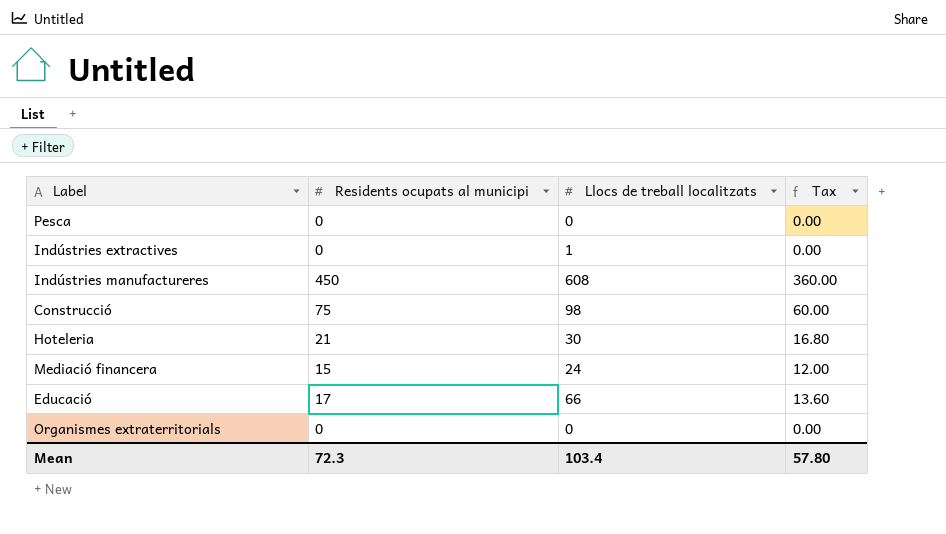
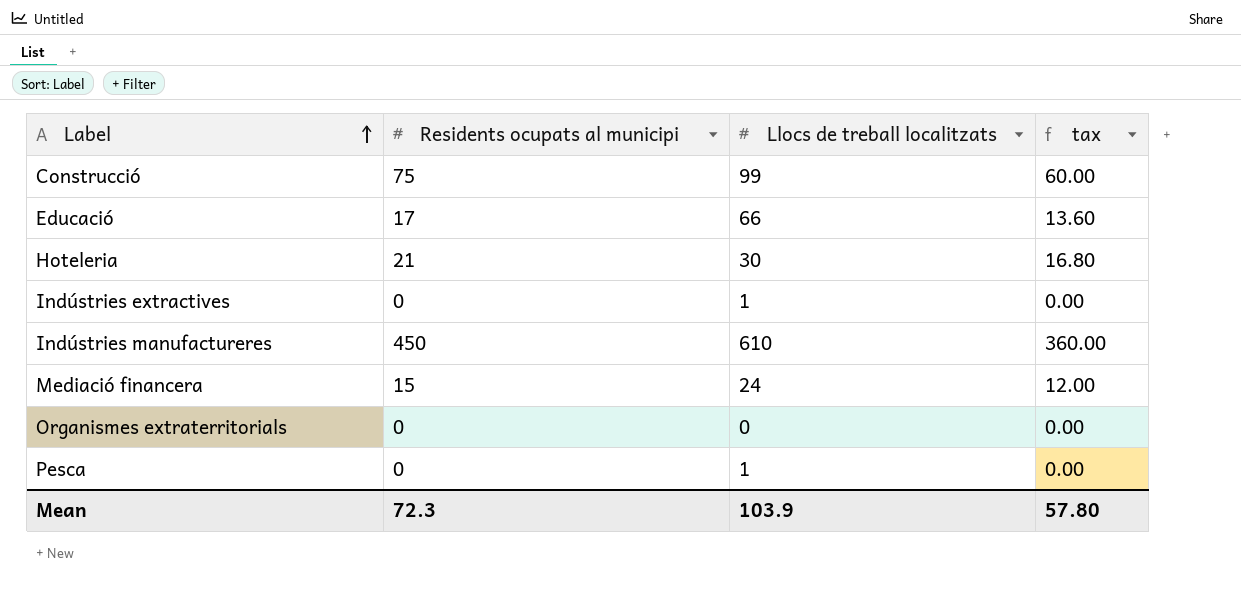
row order: none -> Label ascending
column name: Tax -> tax
Construcció | Llocs de treball localitzats: 98 -> 99
Indústries manufactureres | Llocs de treball localitzats: 608 -> 610
Pesca | Llocs de treball localitzats: 0 -> 1
Mean | Llocs de treball localitzats: 103.4 -> 103.9

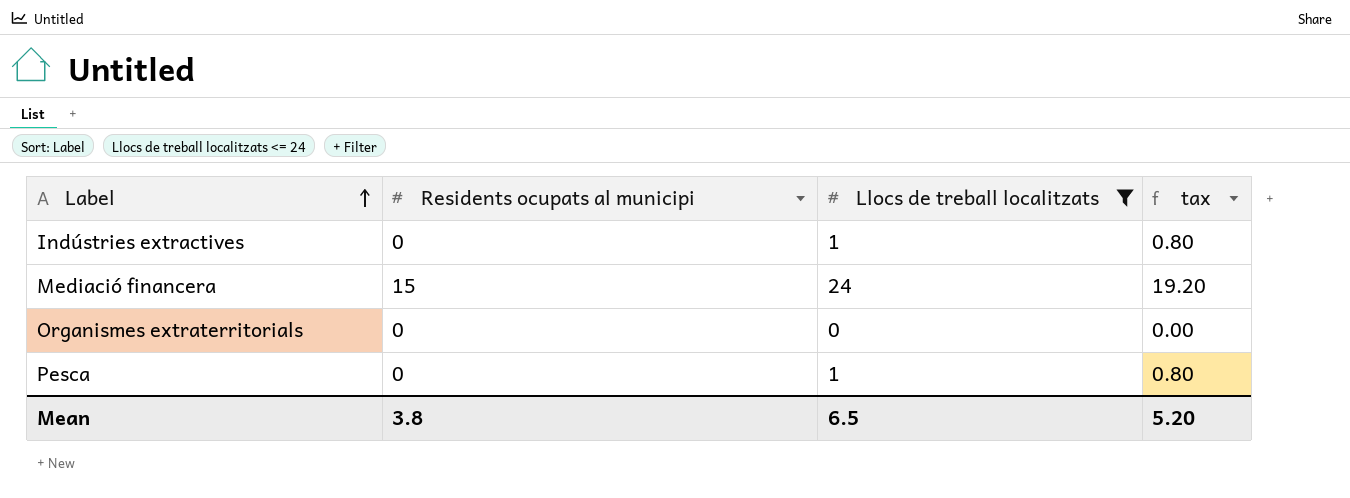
filter: none -> Llocs de treball localitzats <= 24
column tax | formula: [Residents ocupats al municipi] * 0.8 -> [Llocs de treball localitzats] * 0.8
Mean | Residents ocupats al municipi: 72.3 -> 3.8
Mean | Llocs de treball localitzats: 103.9 -> 6.5
Mean | tax: 57.80 -> 5.20

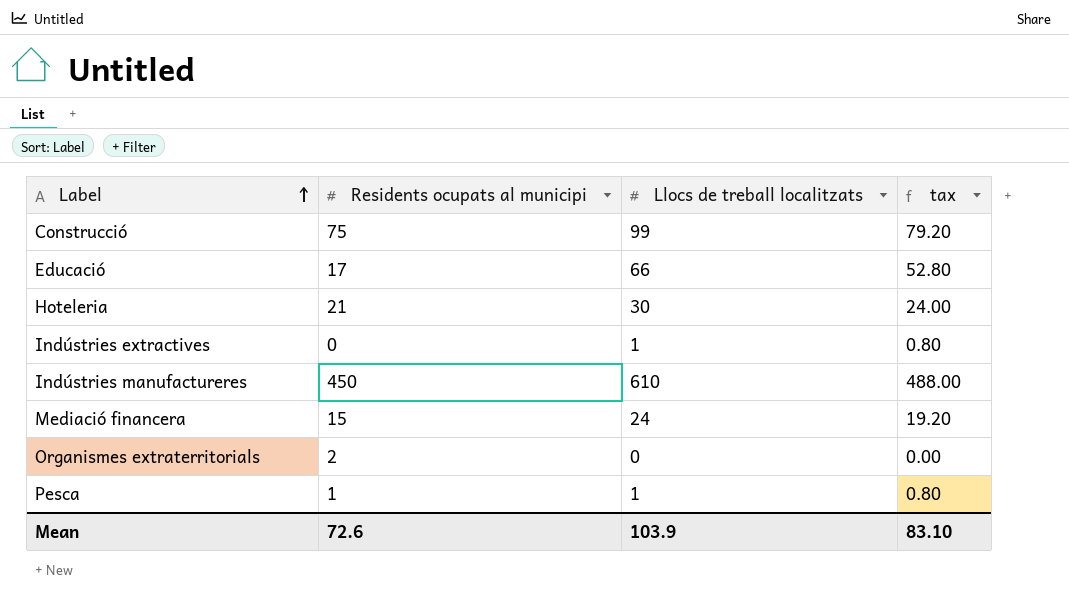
filter: Llocs de treball localitzats <= 24 -> none
Organismes extraterritorials | Residents ocupats al municipi: 0 -> 2
Pesca | Residents ocupats al municipi: 0 -> 1
Mean | Residents ocupats al municipi: 3.8 -> 72.6
Mean | Llocs de treball localitzats: 6.5 -> 103.9
Mean | tax: 5.20 -> 83.10

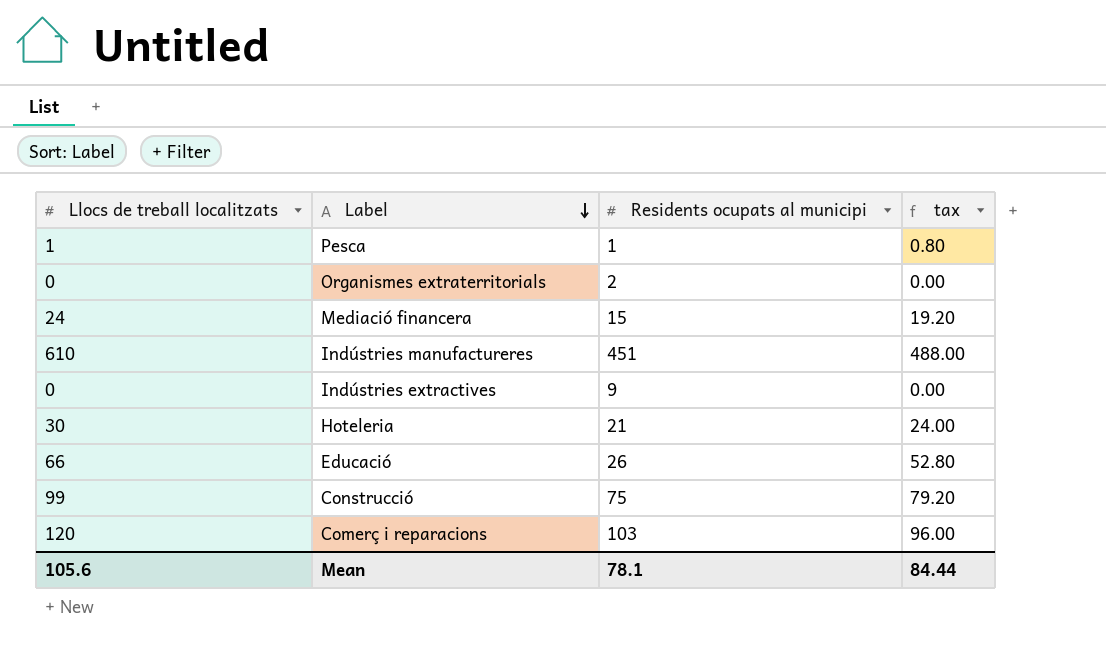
row order: Label ascending -> Label descending
column Llocs de treball localitzats | position: 3 -> 1
Indústries manufactureres | Residents ocupats al municipi: 450 -> 451
Indústries extractives | Llocs de treball localitzats: 1 -> 0
Indústries extractives | Residents ocupats al municipi: 0 -> 9
Indústries extractives | tax: 0.80 -> 0.00
Educació | Residents ocupats al municipi: 17 -> 26
row Comerç i reparacions: none -> 120 | 103 | 96.00
Mean | Llocs de treball localitzats: 103.9 -> 105.6
Mean | Residents ocupats al municipi: 72.6 -> 78.1
Mean | tax: 83.10 -> 84.44

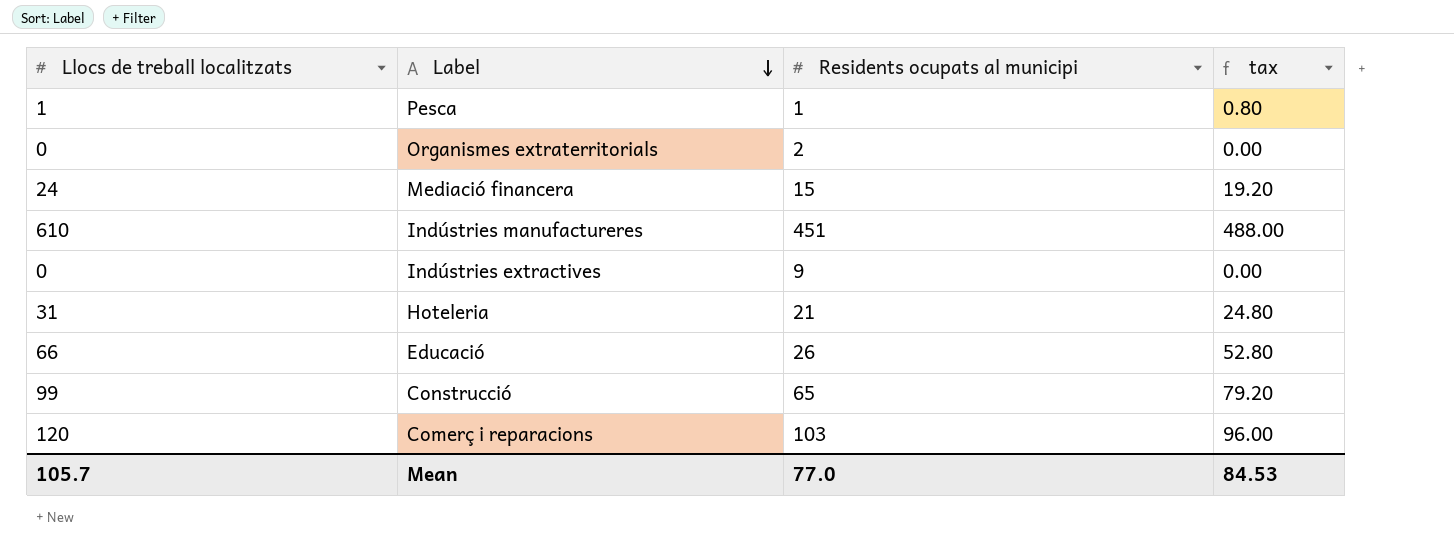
Hoteleria | Llocs de treball localitzats: 30 -> 31
Hoteleria | tax: 24.00 -> 24.80
Construcció | Residents ocupats al municipi: 75 -> 65
Mean | Llocs de treball localitzats: 105.6 -> 105.7
Mean | Residents ocupats al municipi: 78.1 -> 77.0
Mean | tax: 84.44 -> 84.53

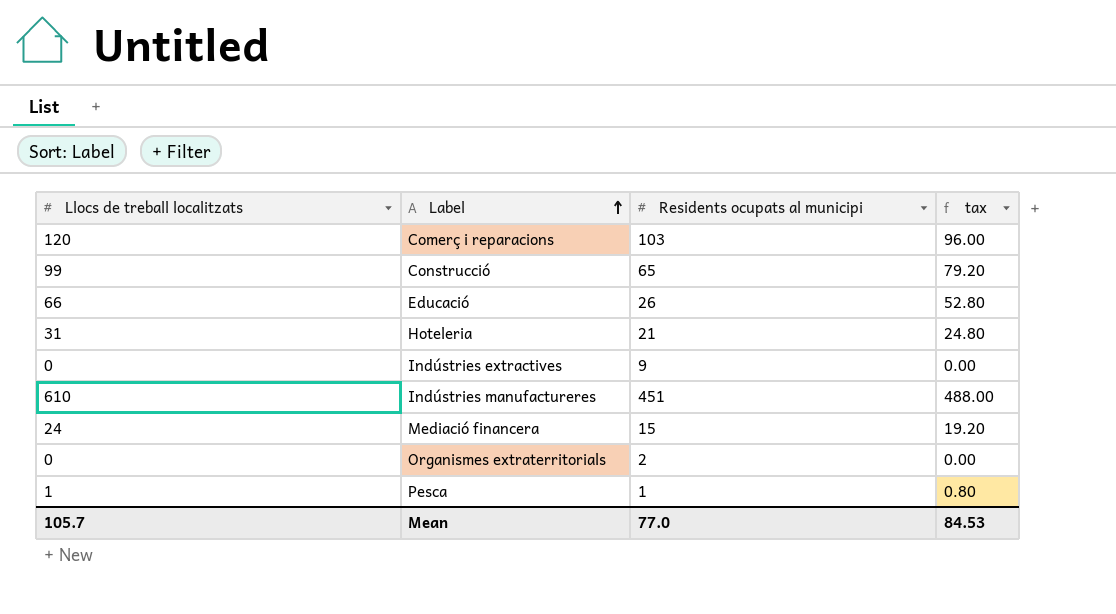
row order: Label descending -> Label ascending

